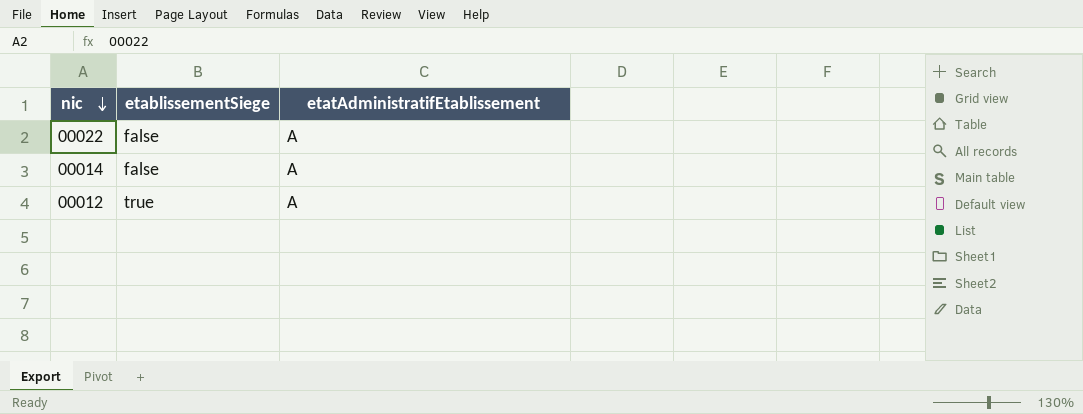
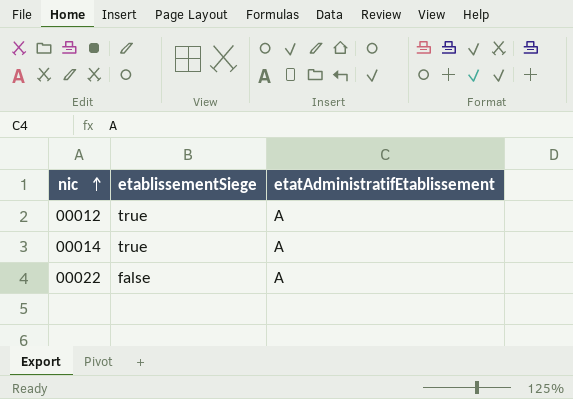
row order: nic descending -> nic ascending
00014 | etablissementSiege: false -> true

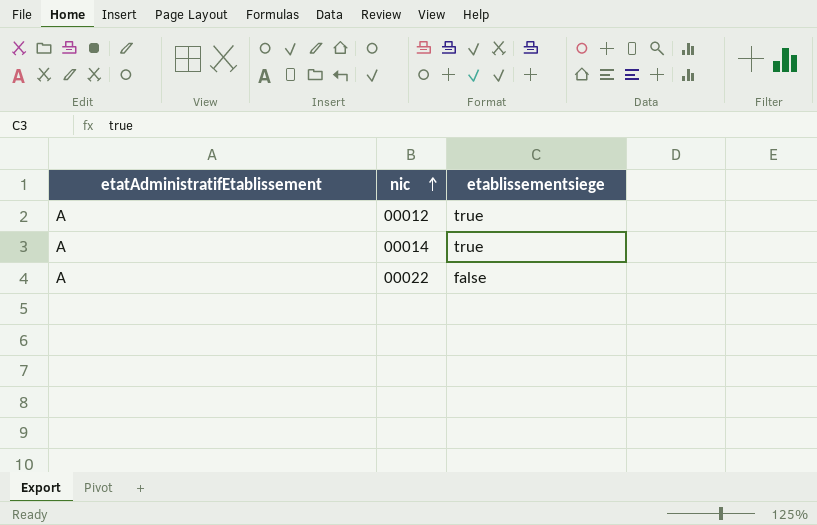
column etatAdministratifEtablissement | position: 3 -> 1
column name: etablissementSiege -> etablissementsiege

